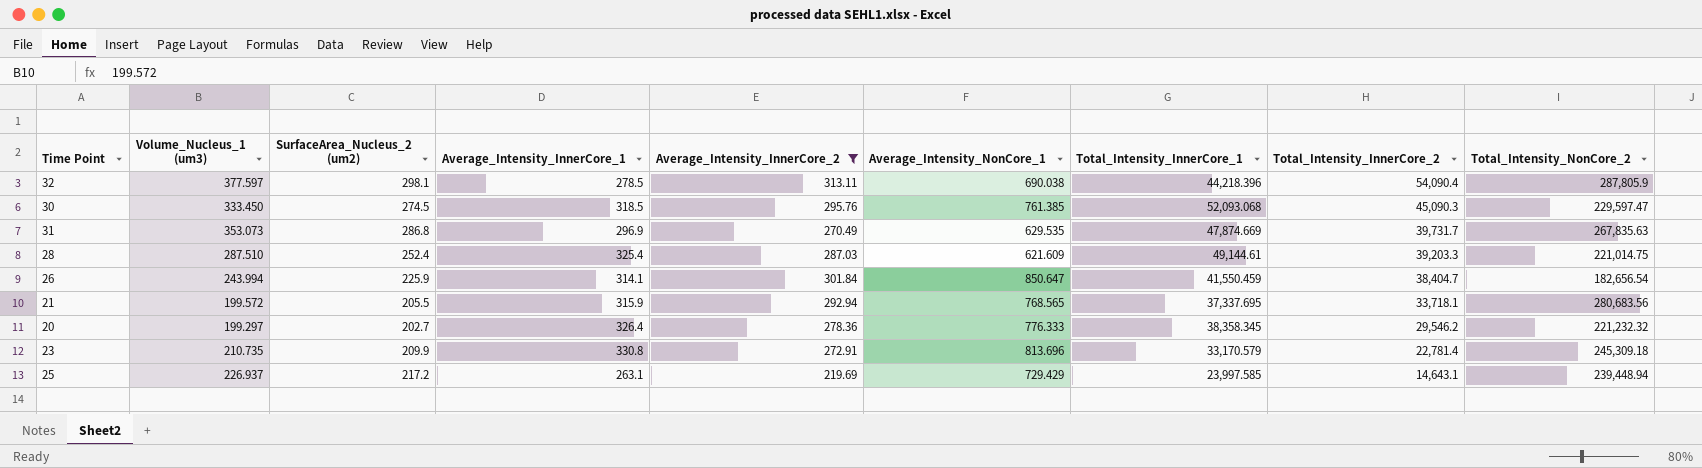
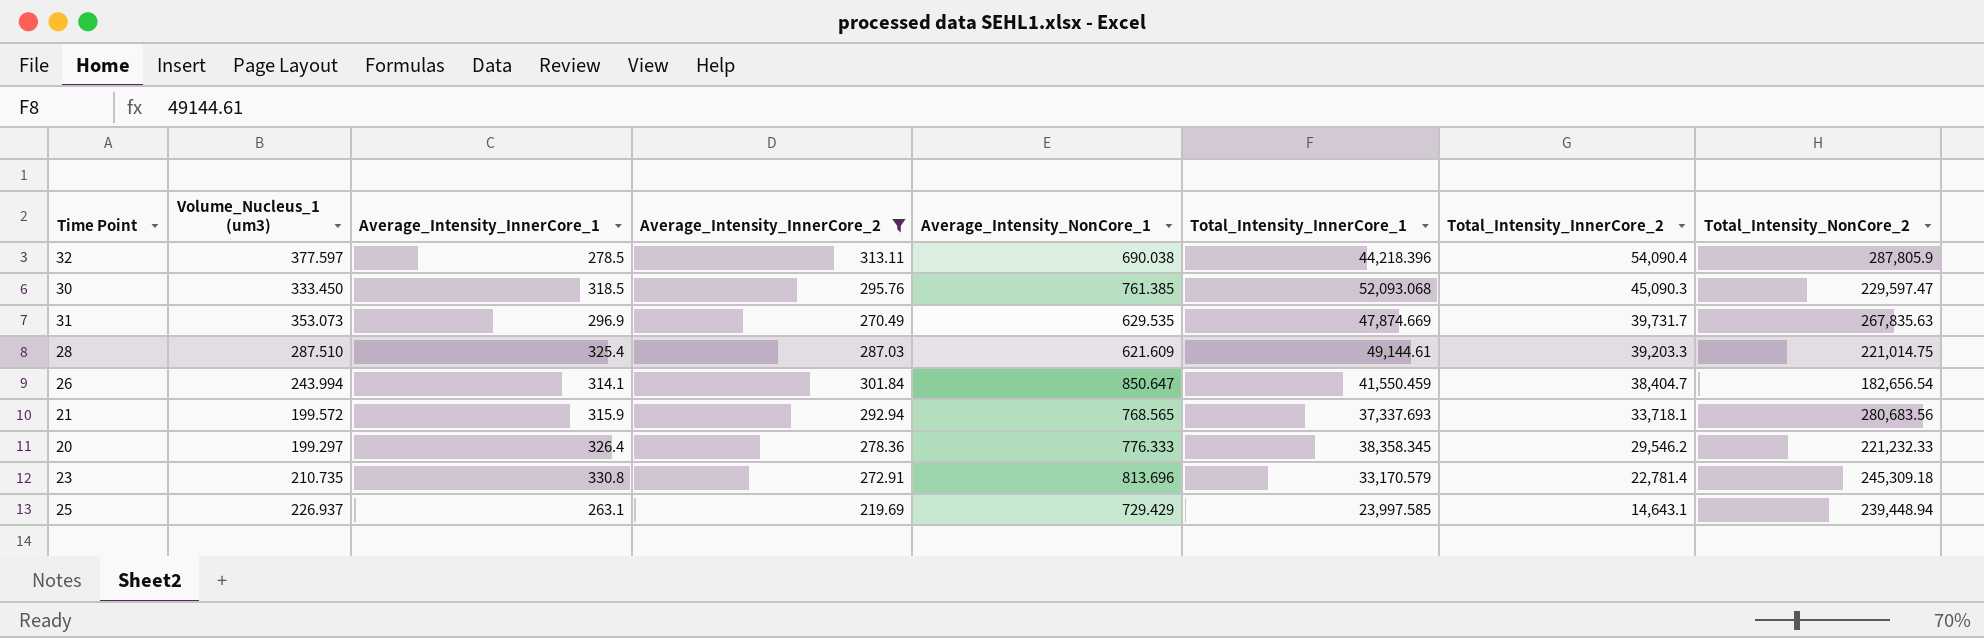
column SurfaceArea_Nucleus_2 (um2) | position: 3 -> none
21 | Total_Intensity_InnerCore_1: 37,337.695 -> 37,337.693
20 | Total_Intensity_NonCore_2: 221,232.32 -> 221,232.33

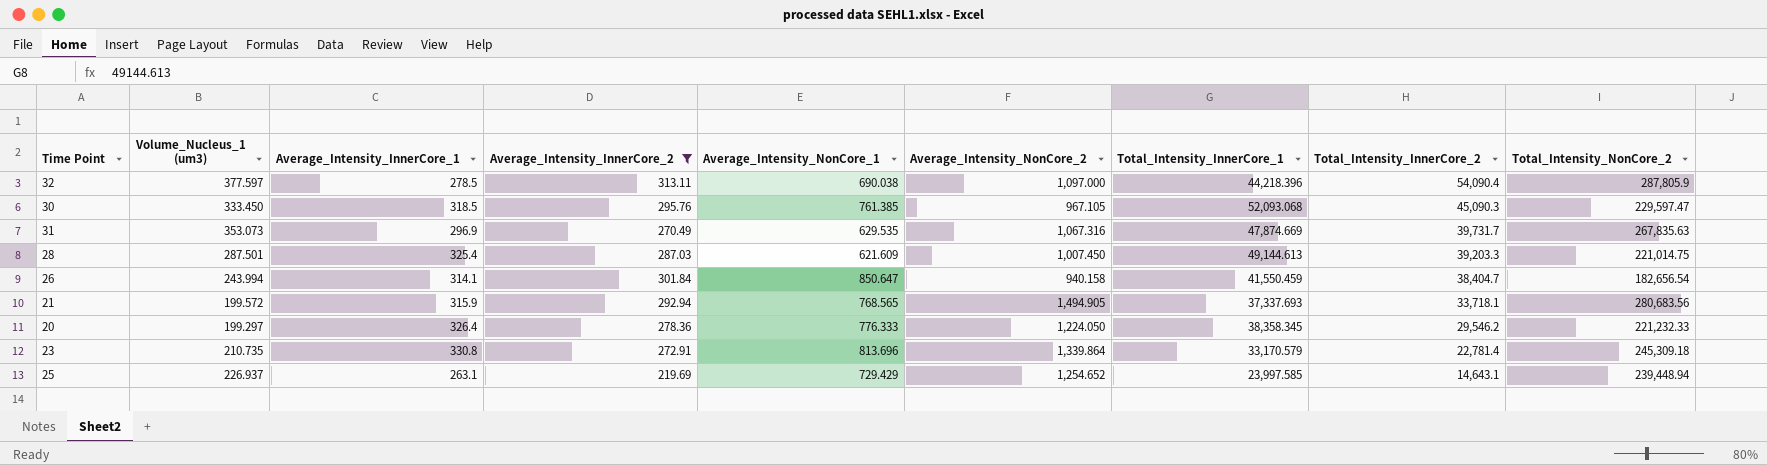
column Average_Intensity_NonCore_2 | position: none -> 6
28 | Volume_Nucleus_1 (um3): 287.510 -> 287.501
28 | Total_Intensity_InnerCore_1: 49,144.61 -> 49,144.613

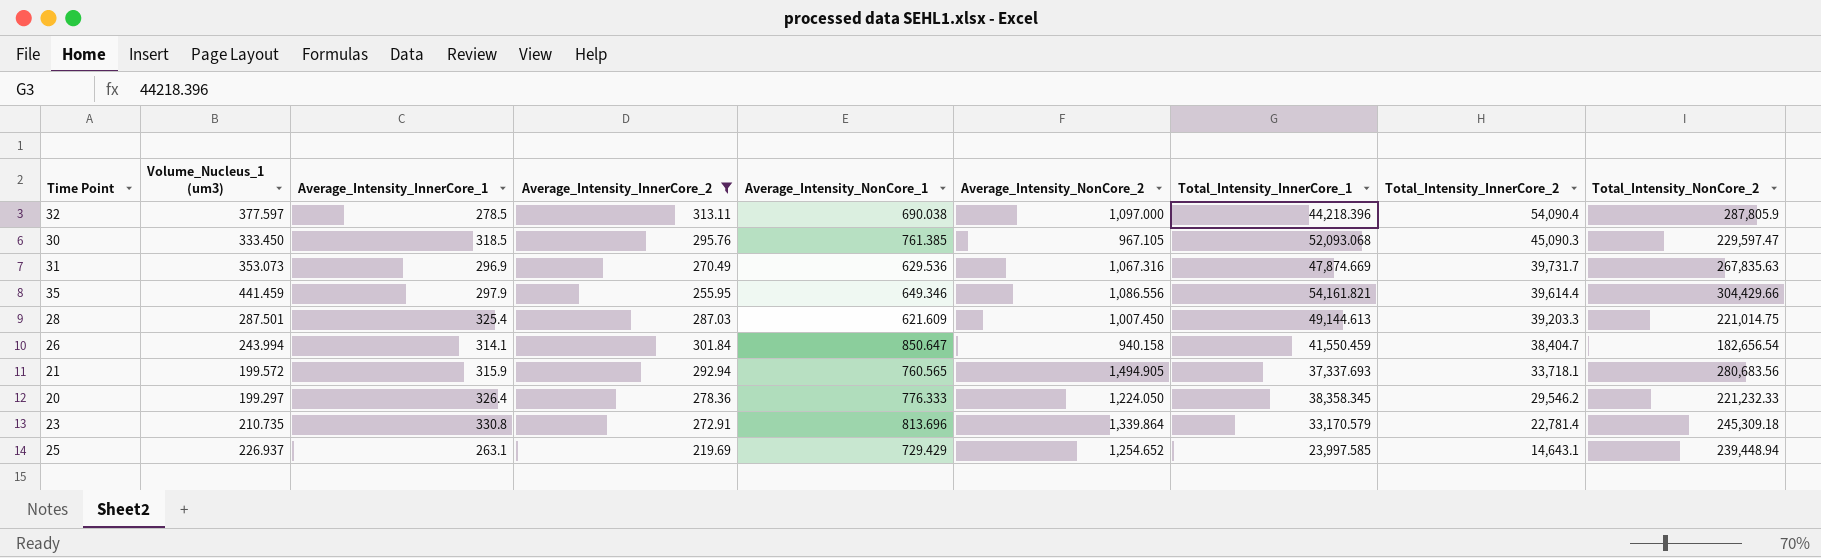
31 | Average_Intensity_NonCore_1: 629.535 -> 629.536
row 35: none -> 441.459 | 297.9 | 255.95 | 649.346 | 1,086.556 | 54,161.821 | 39,614.4 | 304,429.66
21 | Average_Intensity_NonCore_1: 768.565 -> 760.565

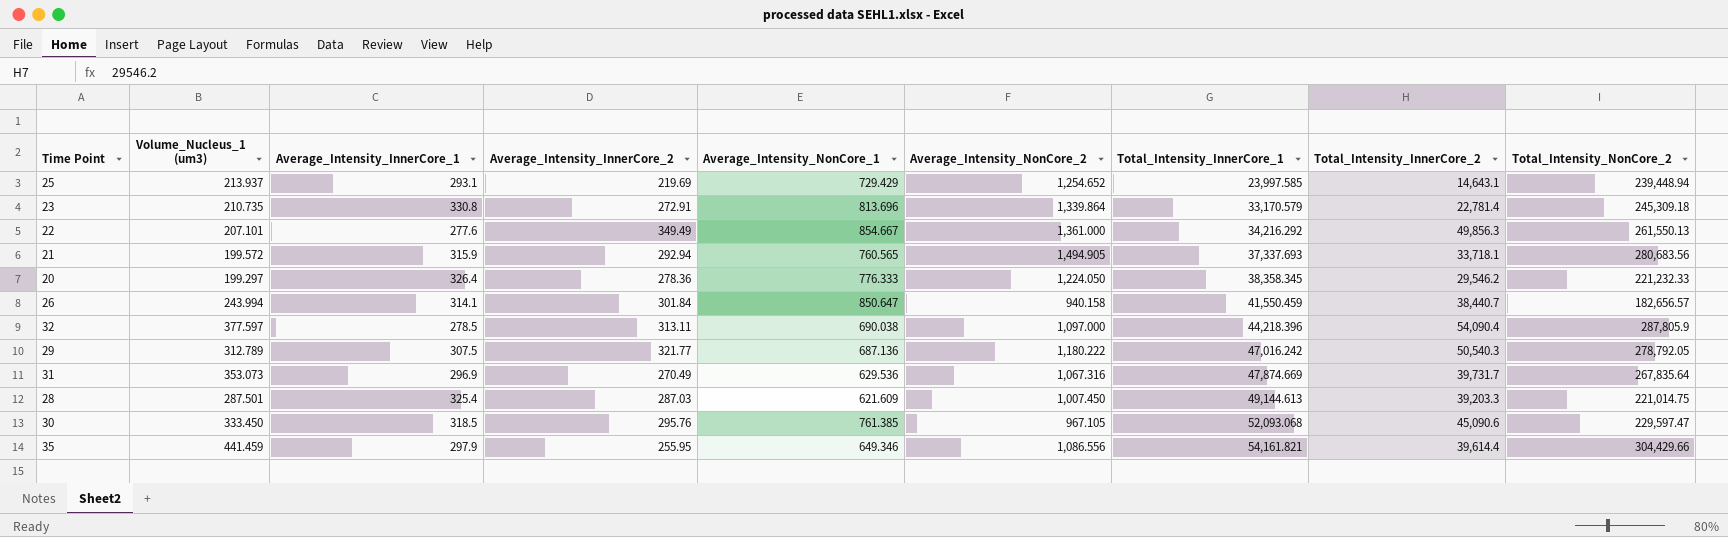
filter: Average_Intensity_InnerCore_2 <= 313.11 -> none
row order: Total_Intensity_InnerCore_2 descending -> Total_Intensity_InnerCore_1 ascending
25 | Volume_Nucleus_1 (um3): 226.937 -> 213.937
25 | Average_Intensity_InnerCore_1: 263.1 -> 293.1
26 | Total_Intensity_InnerCore_2: 38,404.7 -> 38,440.7
26 | Total_Intensity_NonCore_2: 182,656.54 -> 182,656.57
31 | Total_Intensity_NonCore_2: 267,835.63 -> 267,835.64
30 | Total_Intensity_InnerCore_2: 45,090.3 -> 45,090.6

